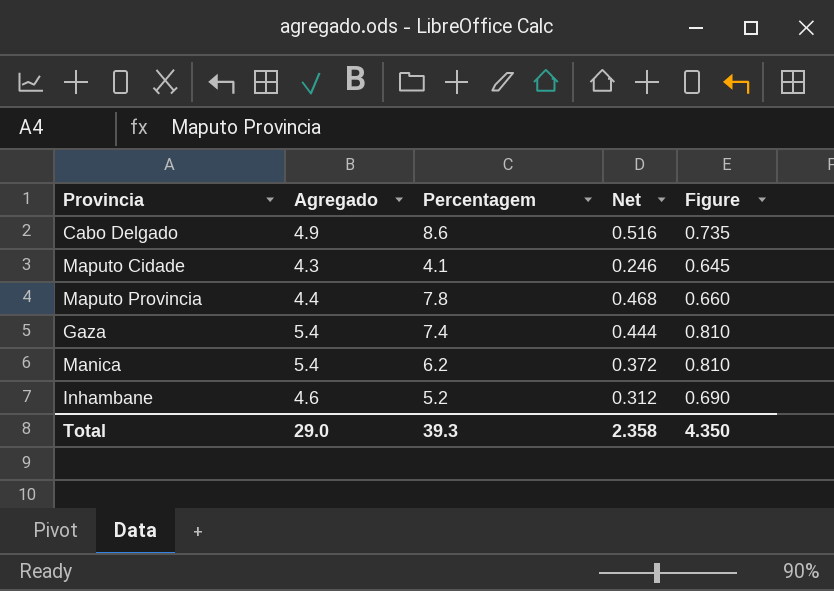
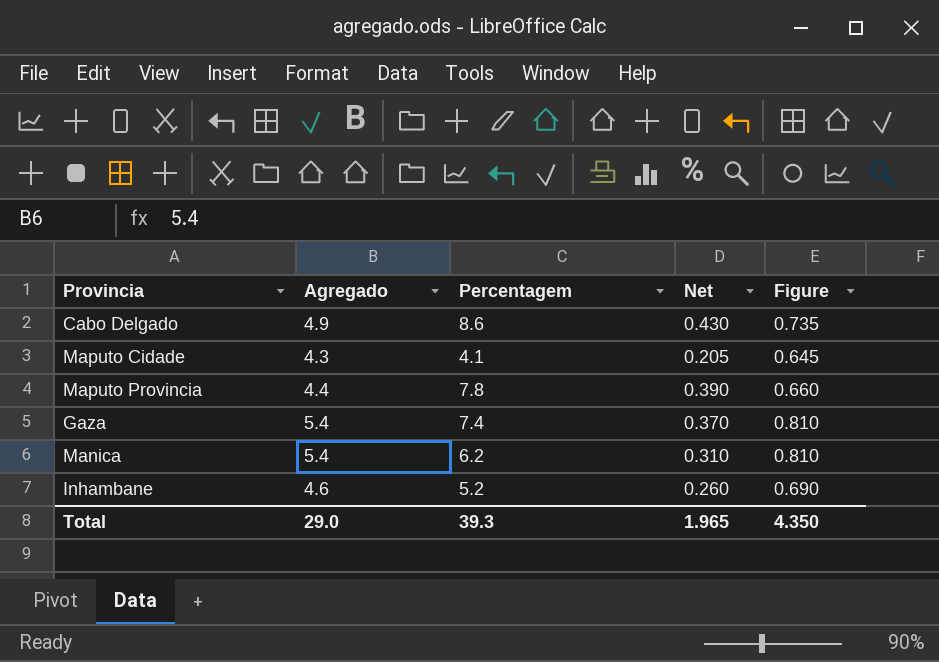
column Net | formula: [Percentagem] * 0.06 -> [Percentagem] * 0.05
Total | Net: 2.358 -> 1.965

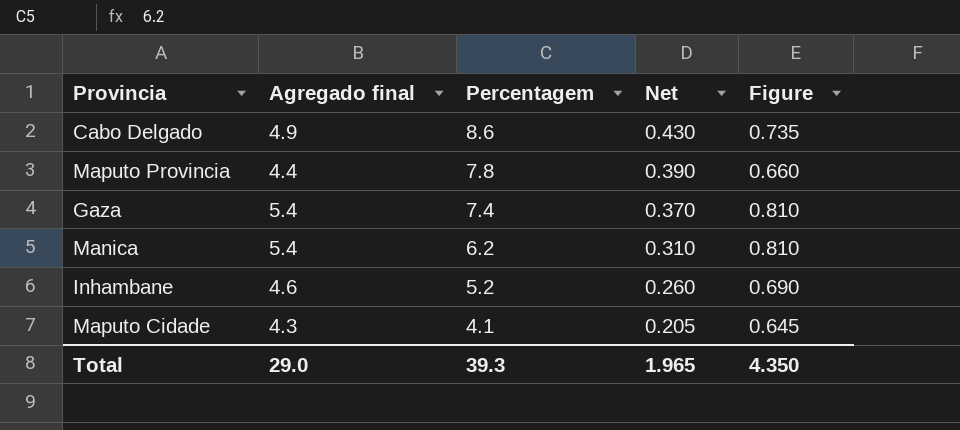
row order: none -> Percentagem descending
column name: Agregado -> Agregado final

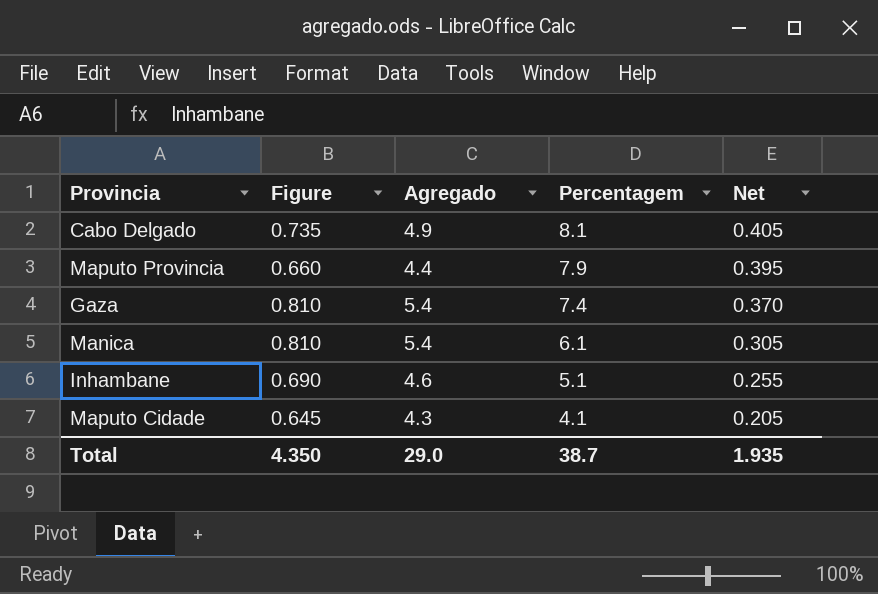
column Figure | position: 5 -> 2
column name: Agregado final -> Agregado
Cabo Delgado | Percentagem: 8.6 -> 8.1
Cabo Delgado | Net: 0.430 -> 0.405
Maputo Provincia | Percentagem: 7.8 -> 7.9
Maputo Provincia | Net: 0.390 -> 0.395
Manica | Percentagem: 6.2 -> 6.1
Manica | Net: 0.310 -> 0.305
Inhambane | Percentagem: 5.2 -> 5.1
Inhambane | Net: 0.260 -> 0.255
Total | Percentagem: 39.3 -> 38.7
Total | Net: 1.965 -> 1.935

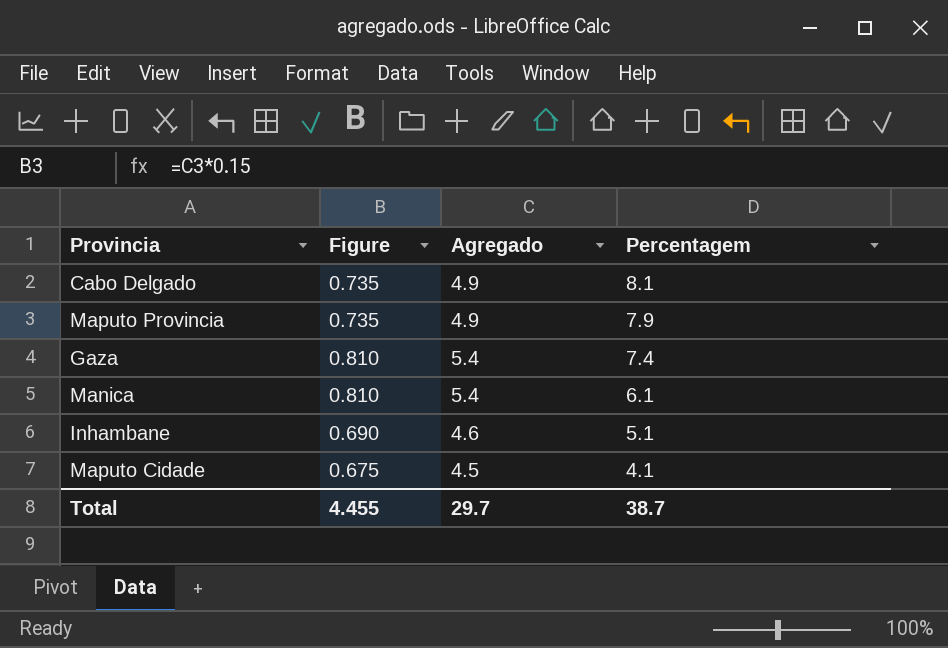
column Net | formula: [Percentagem] * 0.05 -> none
Maputo Provincia | Figure: 0.660 -> 0.735
Maputo Provincia | Agregado: 4.4 -> 4.9
Maputo Cidade | Figure: 0.645 -> 0.675
Maputo Cidade | Agregado: 4.3 -> 4.5
Total | Figure: 4.350 -> 4.455
Total | Agregado: 29.0 -> 29.7

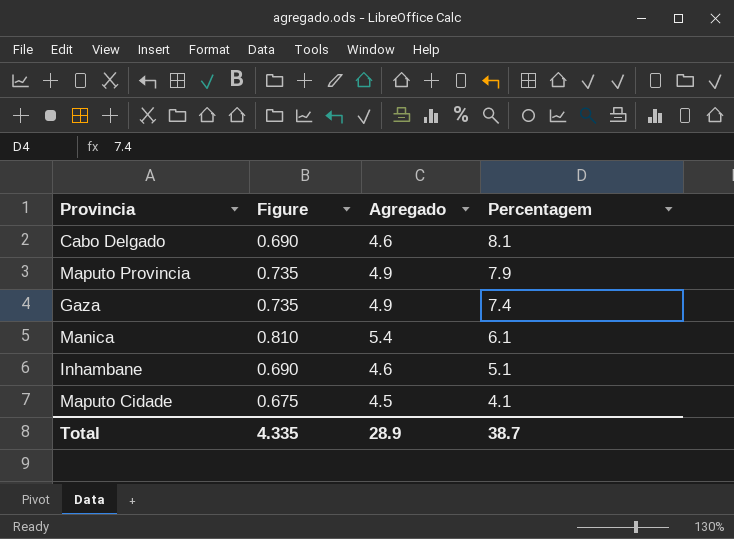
Cabo Delgado | Figure: 0.735 -> 0.690
Cabo Delgado | Agregado: 4.9 -> 4.6
Gaza | Figure: 0.810 -> 0.735
Gaza | Agregado: 5.4 -> 4.9
Total | Figure: 4.455 -> 4.335
Total | Agregado: 29.7 -> 28.9

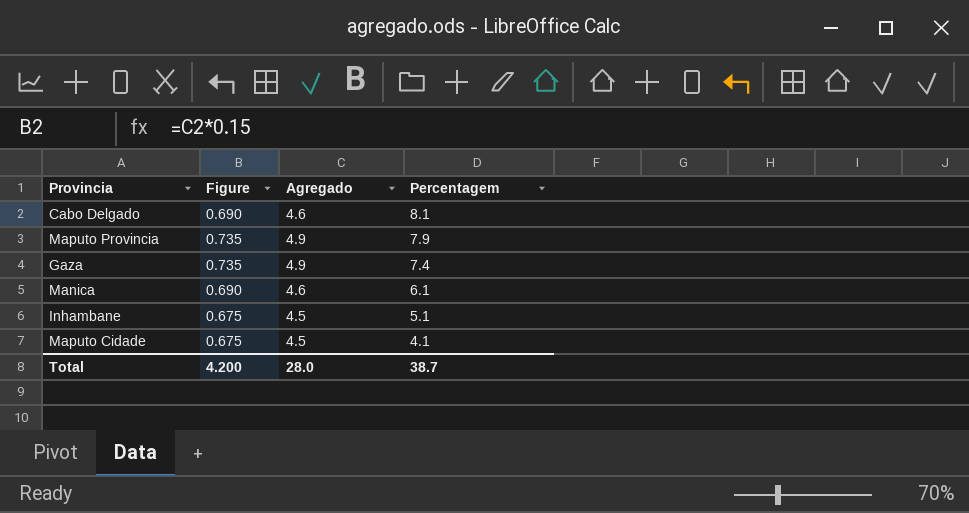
Manica | Figure: 0.810 -> 0.690
Manica | Agregado: 5.4 -> 4.6
Inhambane | Figure: 0.690 -> 0.675
Inhambane | Agregado: 4.6 -> 4.5
Total | Figure: 4.335 -> 4.200
Total | Agregado: 28.9 -> 28.0

